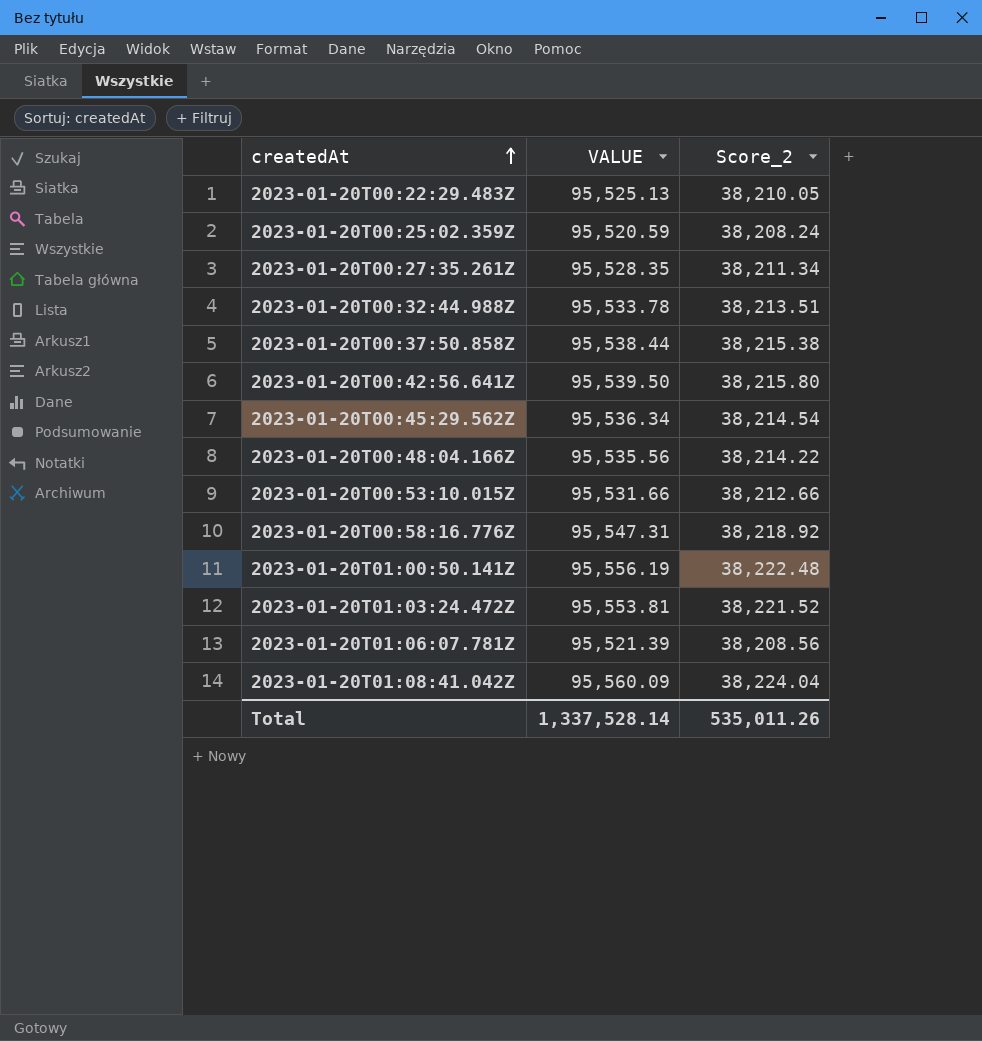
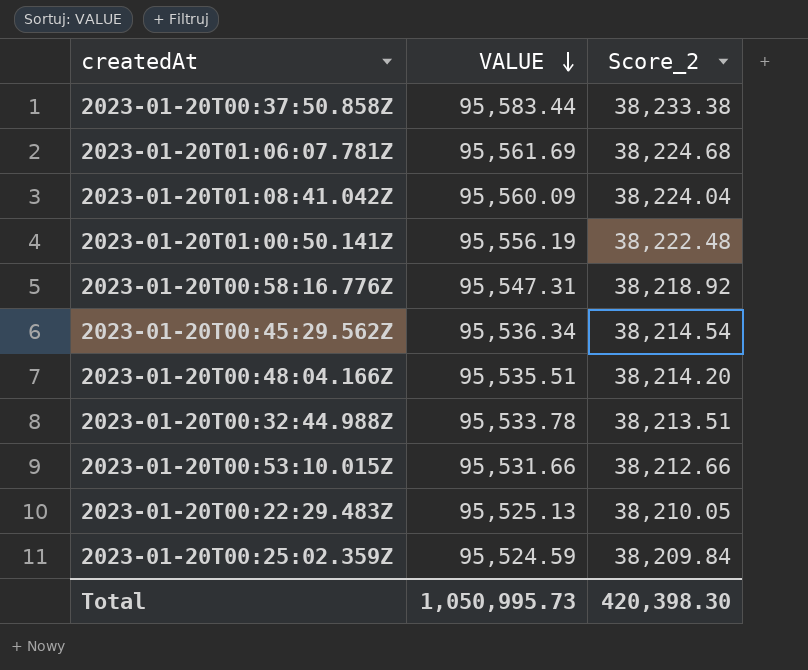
row order: createdAt ascending -> VALUE descending
row 2023-01-20T00:27:35.261Z: 95,528.35 | 38,211.34 -> none
row 2023-01-20T00:42:56.641Z: 95,539.50 | 38,215.80 -> none
row 2023-01-20T01:03:24.472Z: 95,553.81 | 38,221.52 -> none
2023-01-20T00:37:50.858Z | VALUE: 95,538.44 -> 95,583.44
2023-01-20T00:37:50.858Z | Score_2: 38,215.38 -> 38,233.38
2023-01-20T01:06:07.781Z | VALUE: 95,521.39 -> 95,561.69
2023-01-20T01:06:07.781Z | Score_2: 38,208.56 -> 38,224.68
2023-01-20T00:48:04.166Z | VALUE: 95,535.56 -> 95,535.51
2023-01-20T00:48:04.166Z | Score_2: 38,214.22 -> 38,214.20
2023-01-20T00:25:02.359Z | VALUE: 95,520.59 -> 95,524.59
2023-01-20T00:25:02.359Z | Score_2: 38,208.24 -> 38,209.84
Total | VALUE: 1,337,528.14 -> 1,050,995.73
Total | Score_2: 535,011.26 -> 420,398.30

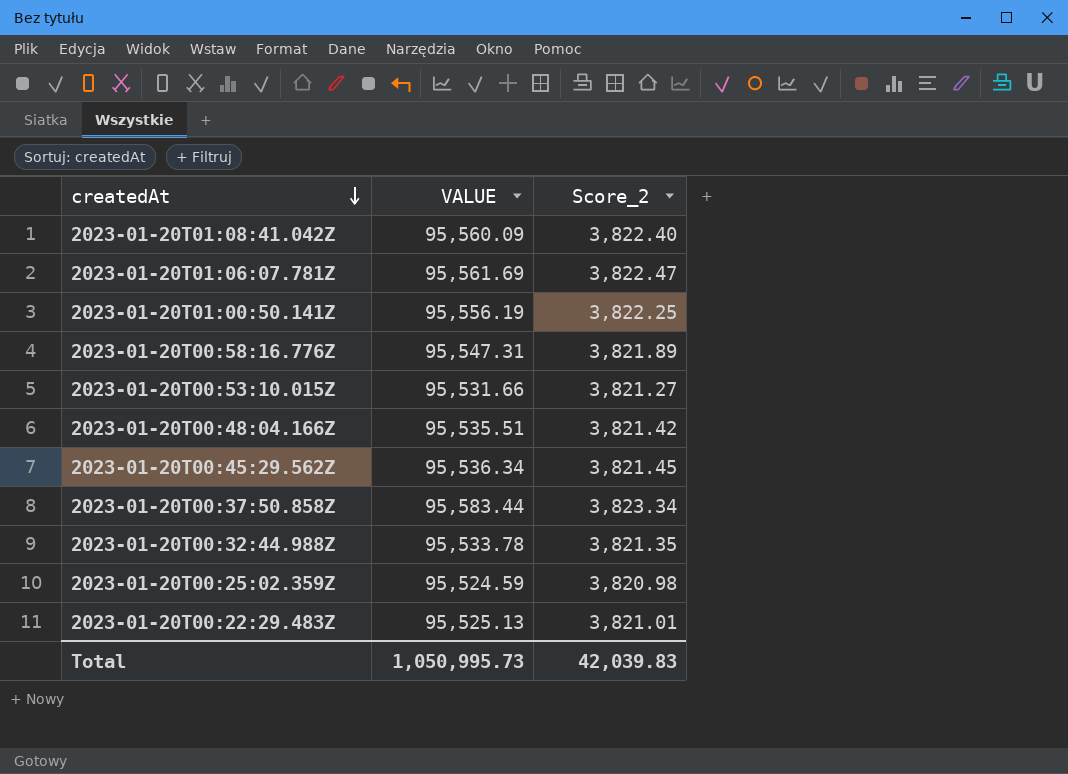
row order: VALUE descending -> createdAt descending
column Score_2 | formula: [VALUE] * 0.4 -> [VALUE] * 0.04
Total | Score_2: 420,398.30 -> 42,039.83

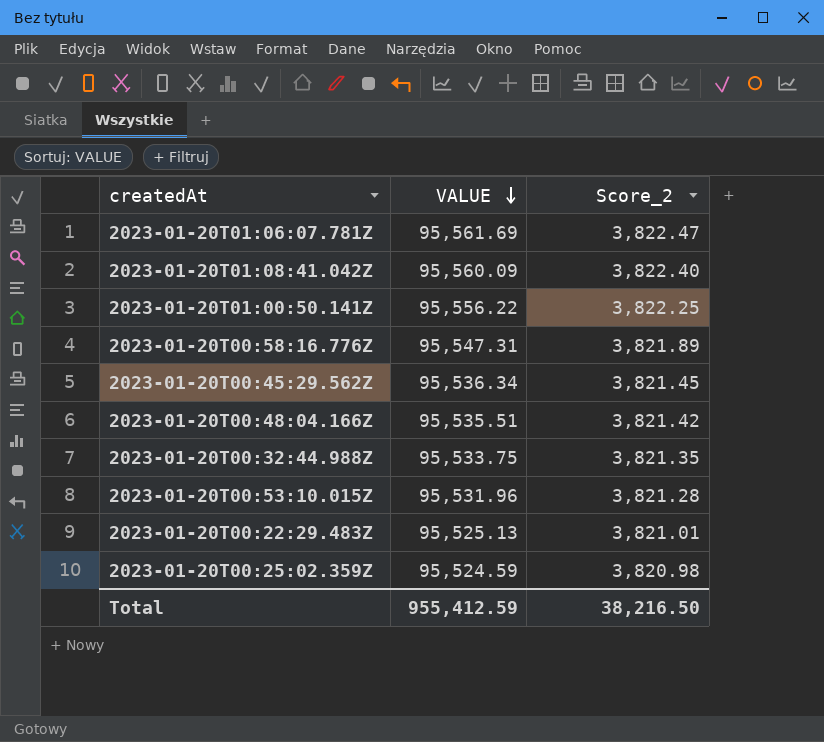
row order: createdAt descending -> VALUE descending
row 2023-01-20T00:37:50.858Z: 95,583.44 | 3,823.34 -> none
2023-01-20T01:00:50.141Z | VALUE: 95,556.19 -> 95,556.22
2023-01-20T00:32:44.988Z | VALUE: 95,533.78 -> 95,533.75
2023-01-20T00:53:10.015Z | VALUE: 95,531.66 -> 95,531.96
2023-01-20T00:53:10.015Z | Score_2: 3,821.27 -> 3,821.28
Total | VALUE: 1,050,995.73 -> 955,412.59
Total | Score_2: 42,039.83 -> 38,216.50

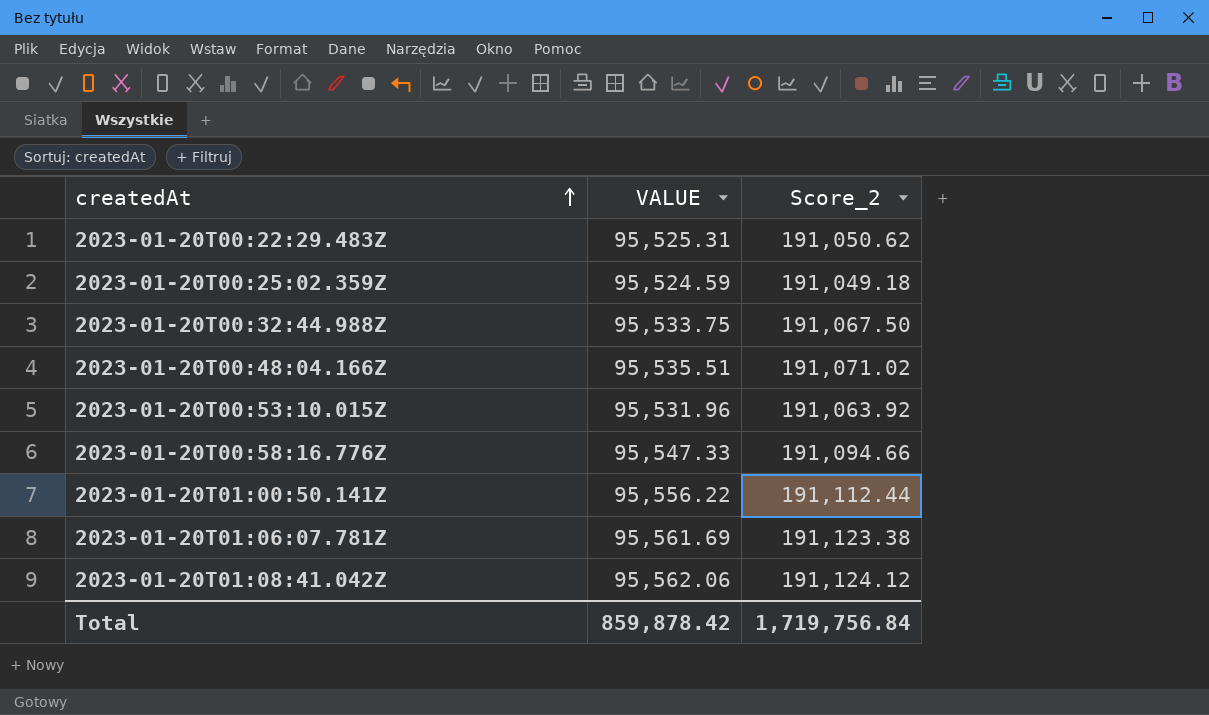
row order: VALUE descending -> createdAt ascending
column Score_2 | formula: [VALUE] * 0.04 -> [VALUE] * 2
row 2023-01-20T00:45:29.562Z: 95,536.34 | 3,821.45 -> none
2023-01-20T00:22:29.483Z | VALUE: 95,525.13 -> 95,525.31
2023-01-20T00:58:16.776Z | VALUE: 95,547.31 -> 95,547.33
2023-01-20T01:08:41.042Z | VALUE: 95,560.09 -> 95,562.06
Total | VALUE: 955,412.59 -> 859,878.42
Total | Score_2: 38,216.50 -> 1,719,756.84

